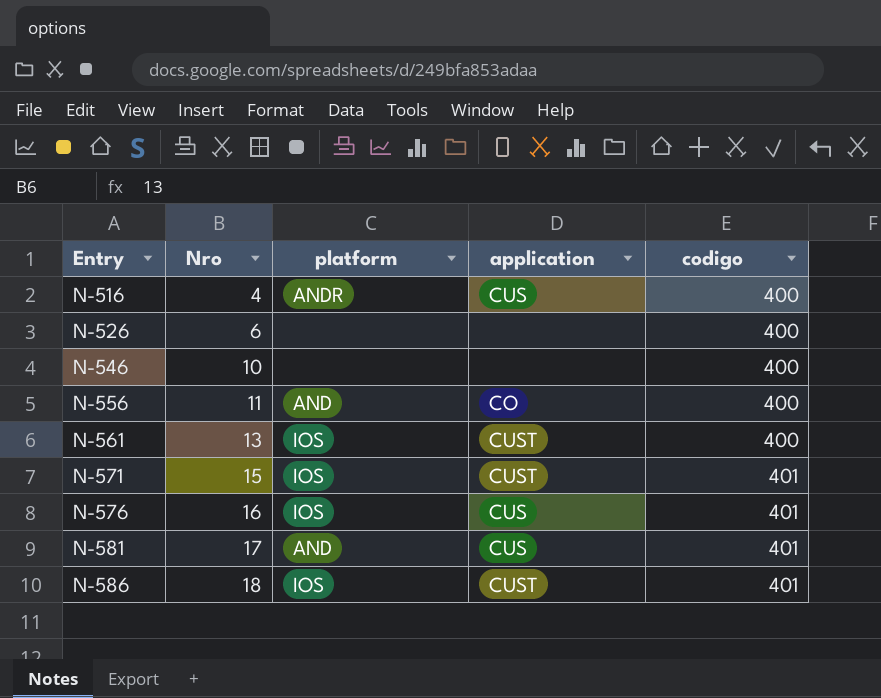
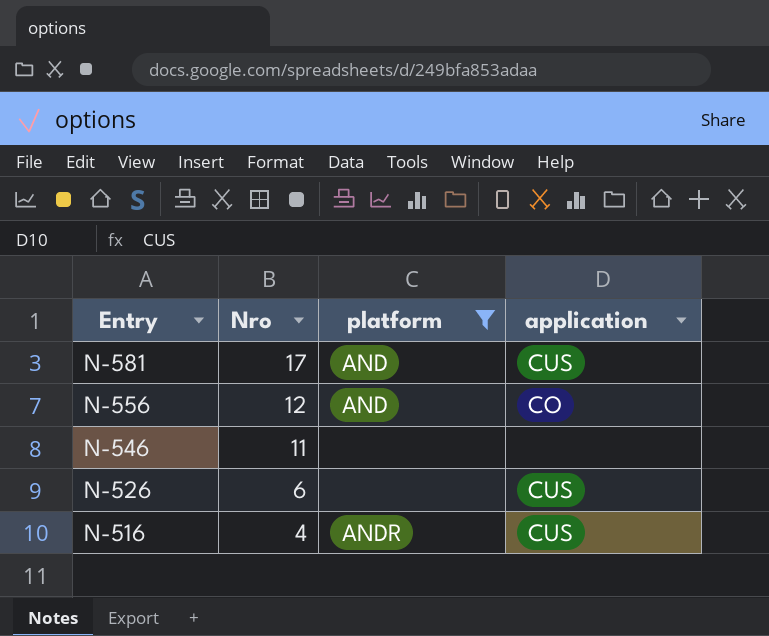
filter: none -> platform != IOS
row order: Entry ascending -> Entry descending
column codigo | position: 5 -> none
N-556 | Nro: 11 -> 12
N-546 | Nro: 10 -> 11
N-526 | application: none -> CUS

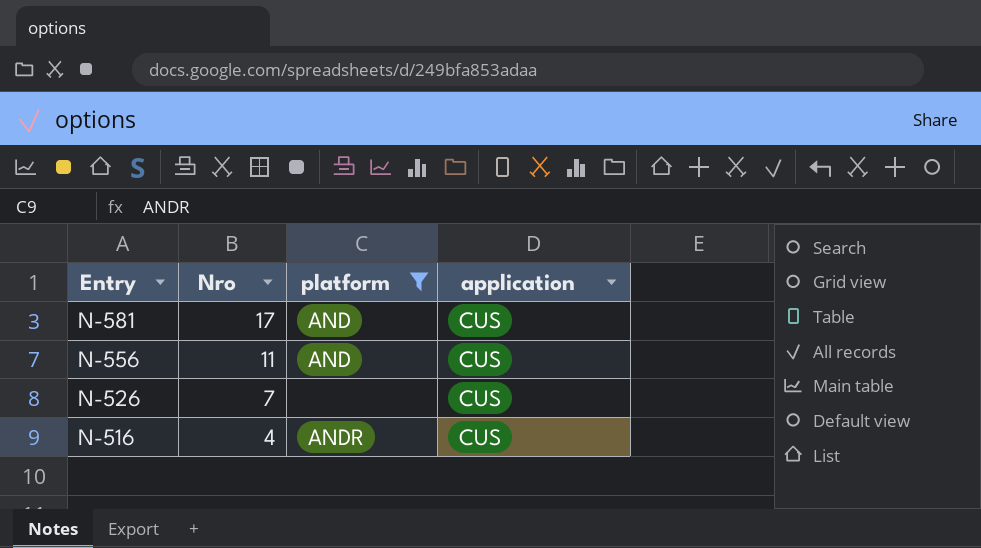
row N-546: 11 | none | none -> none
N-556 | Nro: 12 -> 11
N-556 | application: CO -> CUS
N-526 | Nro: 6 -> 7

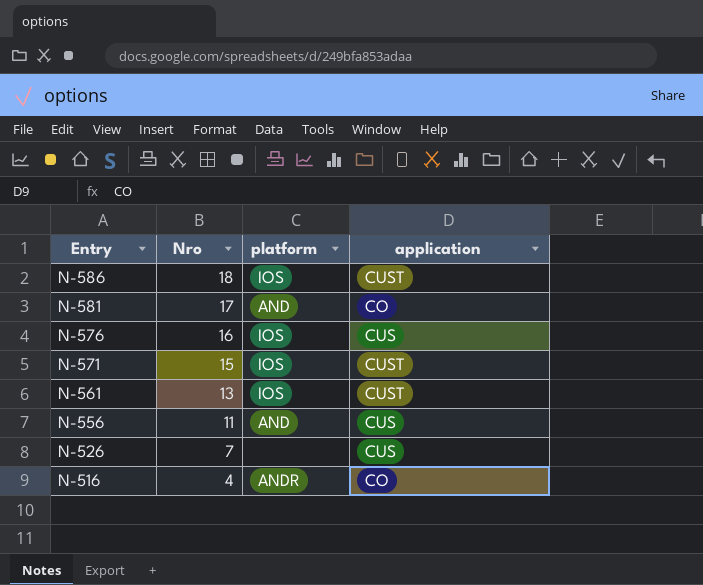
filter: platform != IOS -> none
N-581 | application: CUS -> CO
N-516 | application: CUS -> CO

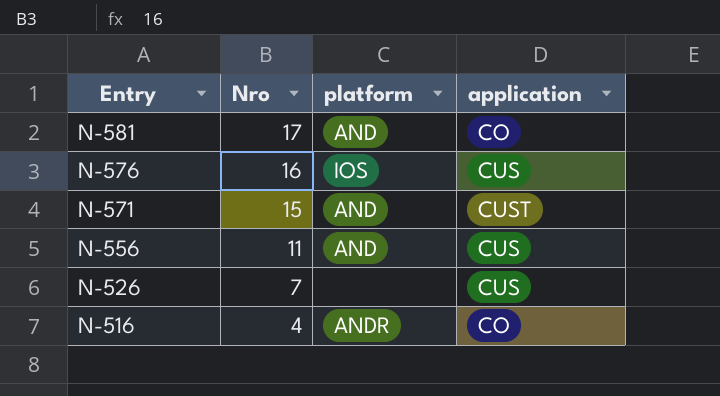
row N-586: 18 | IOS | CUST -> none
row N-561: 13 | IOS | CUST -> none
N-571 | platform: IOS -> AND

